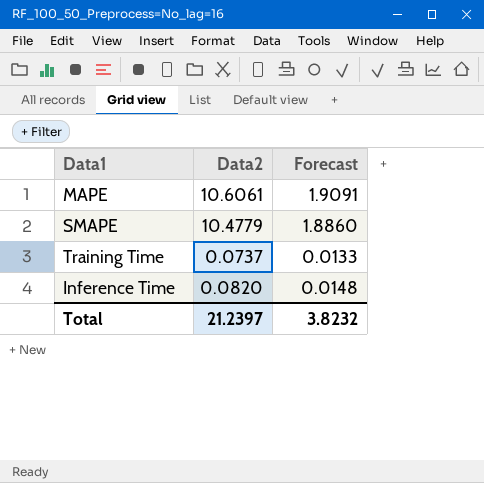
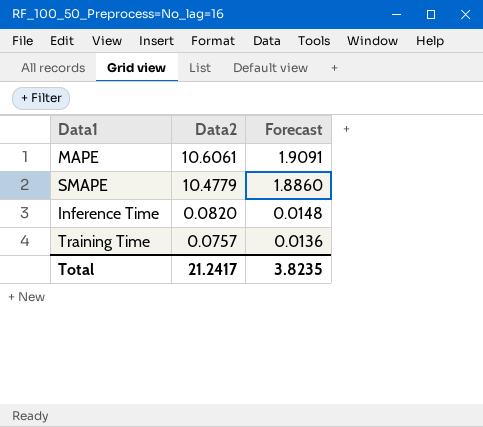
row order: none -> Data2 descending
Training Time | Data2: 0.0737 -> 0.0757
Training Time | Forecast: 0.0133 -> 0.0136
Total | Data2: 21.2397 -> 21.2417
Total | Forecast: 3.8232 -> 3.8235

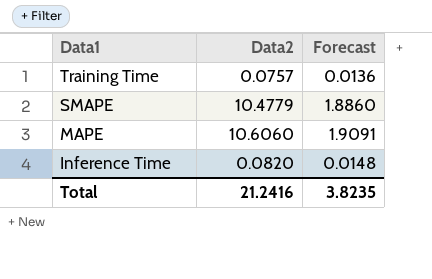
row order: Data2 descending -> Data1 descending
MAPE | Data2: 10.6061 -> 10.6060
Total | Data2: 21.2417 -> 21.2416

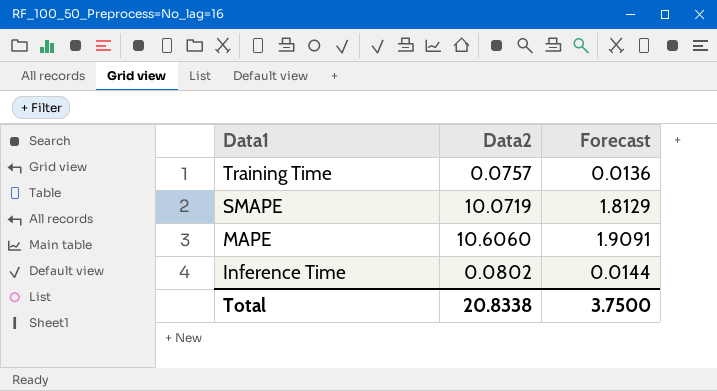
SMAPE | Data2: 10.4779 -> 10.0719
SMAPE | Forecast: 1.8860 -> 1.8129
Inference Time | Data2: 0.0820 -> 0.0802
Inference Time | Forecast: 0.0148 -> 0.0144
Total | Data2: 21.2416 -> 20.8338
Total | Forecast: 3.8235 -> 3.7500

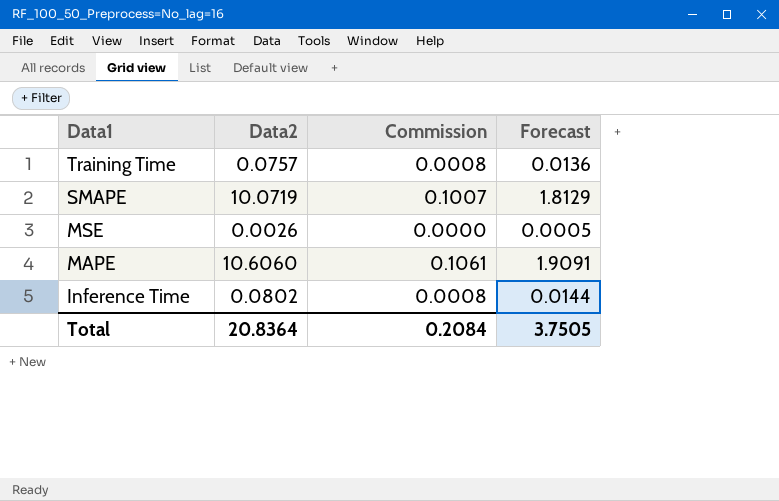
column Commission | formula: none -> [Data2] * 0.01
row MSE: none -> 0.0026 | 0.0000 | 0.0005
Total | Data2: 20.8338 -> 20.8364
Total | Forecast: 3.7500 -> 3.7505

